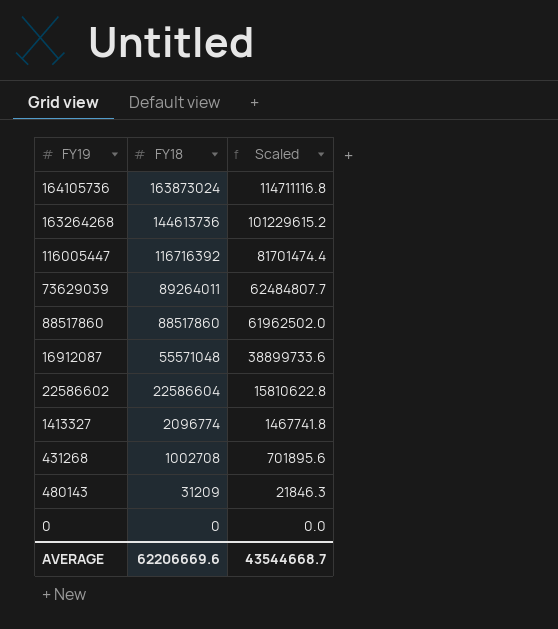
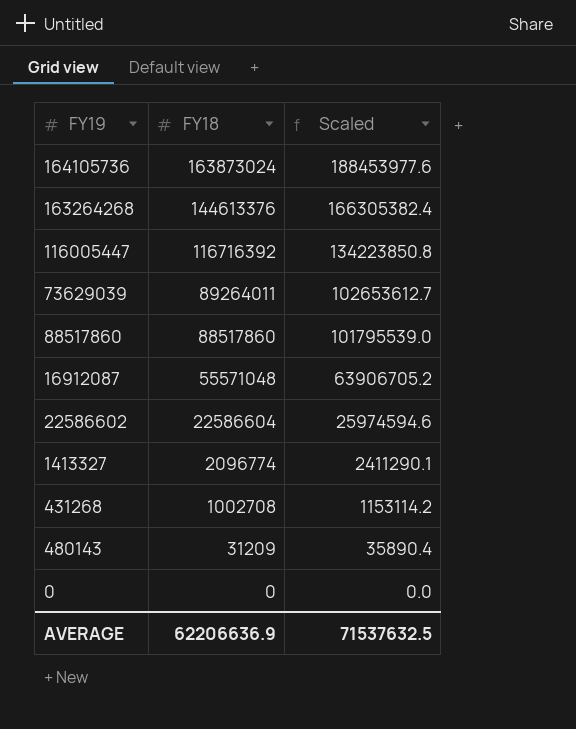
column Scaled | formula: [FY18] * 0.7 -> [FY18] * 1.15
163264268 | FY18: 144613736 -> 144613376
AVERAGE | FY18: 62206669.6 -> 62206636.9
AVERAGE | Scaled: 43544668.7 -> 71537632.5

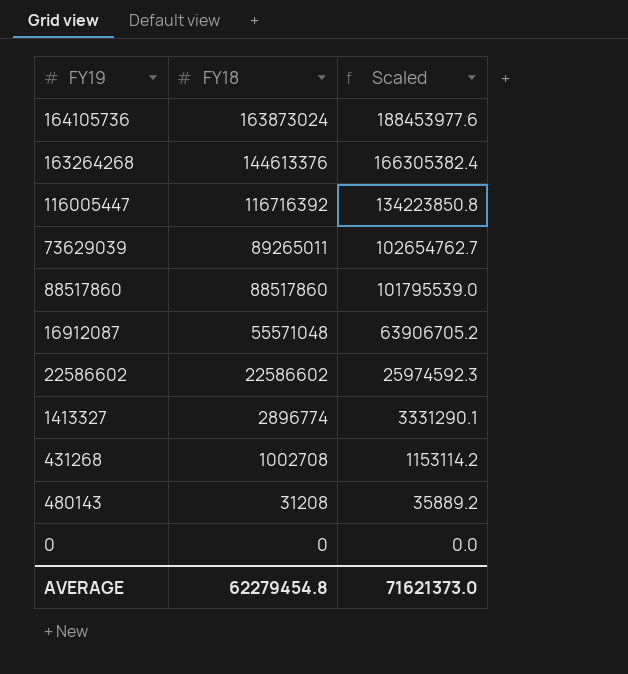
73629039 | FY18: 89264011 -> 89265011
73629039 | Scaled: 102653612.7 -> 102654762.7
22586602 | FY18: 22586604 -> 22586602
22586602 | Scaled: 25974594.6 -> 25974592.3
1413327 | FY18: 2096774 -> 2896774
1413327 | Scaled: 2411290.1 -> 3331290.1
480143 | FY18: 31209 -> 31208
480143 | Scaled: 35890.4 -> 35889.2
AVERAGE | FY18: 62206636.9 -> 62279454.8
AVERAGE | Scaled: 71537632.5 -> 71621373.0

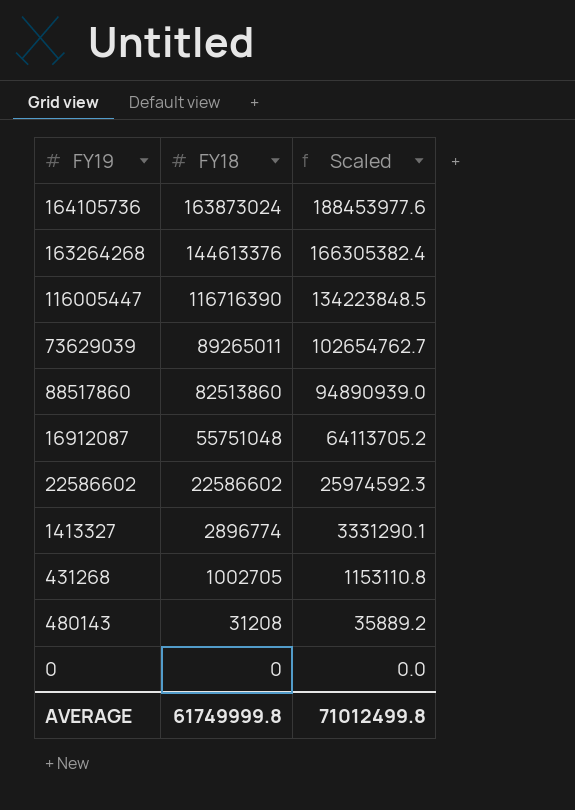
116005447 | FY18: 116716392 -> 116716390
116005447 | Scaled: 134223850.8 -> 134223848.5
88517860 | FY18: 88517860 -> 82513860
88517860 | Scaled: 101795539.0 -> 94890939.0
16912087 | FY18: 55571048 -> 55751048
16912087 | Scaled: 63906705.2 -> 64113705.2
431268 | FY18: 1002708 -> 1002705
431268 | Scaled: 1153114.2 -> 1153110.8
AVERAGE | FY18: 62279454.8 -> 61749999.8
AVERAGE | Scaled: 71621373.0 -> 71012499.8

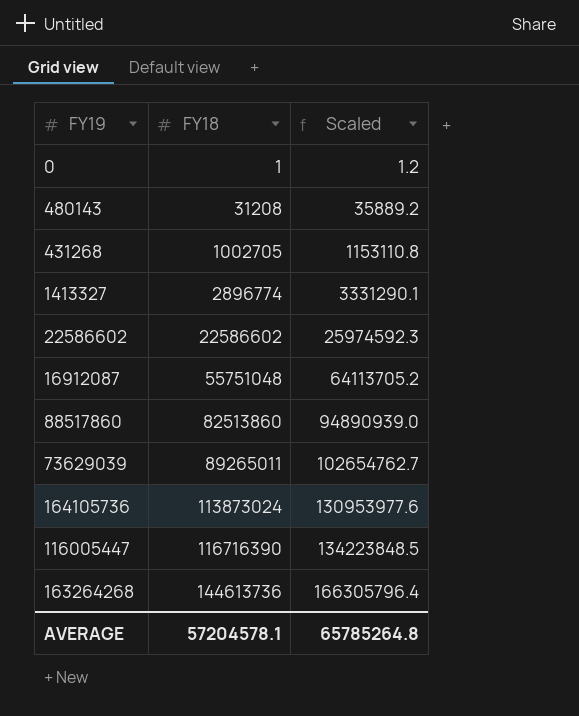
row order: FY18 descending -> FY18 ascending
0 | FY18: 0 -> 1
0 | Scaled: 0.0 -> 1.2
164105736 | FY18: 163873024 -> 113873024
164105736 | Scaled: 188453977.6 -> 130953977.6
163264268 | FY18: 144613376 -> 144613736
163264268 | Scaled: 166305382.4 -> 166305796.4
AVERAGE | FY18: 61749999.8 -> 57204578.1
AVERAGE | Scaled: 71012499.8 -> 65785264.8

